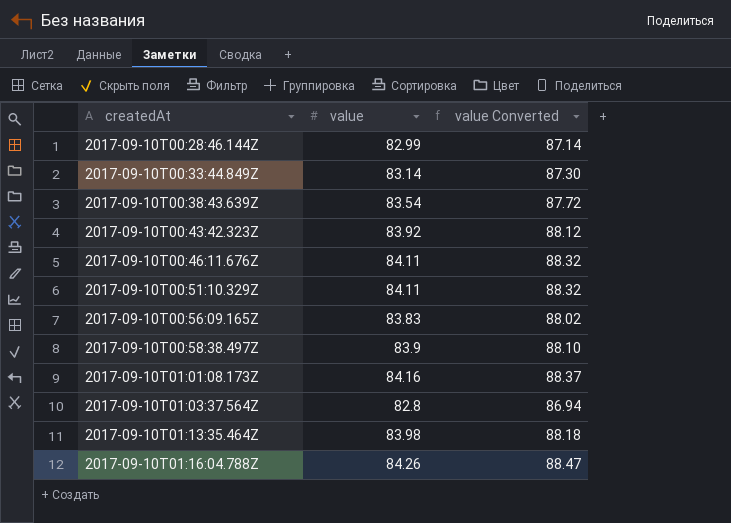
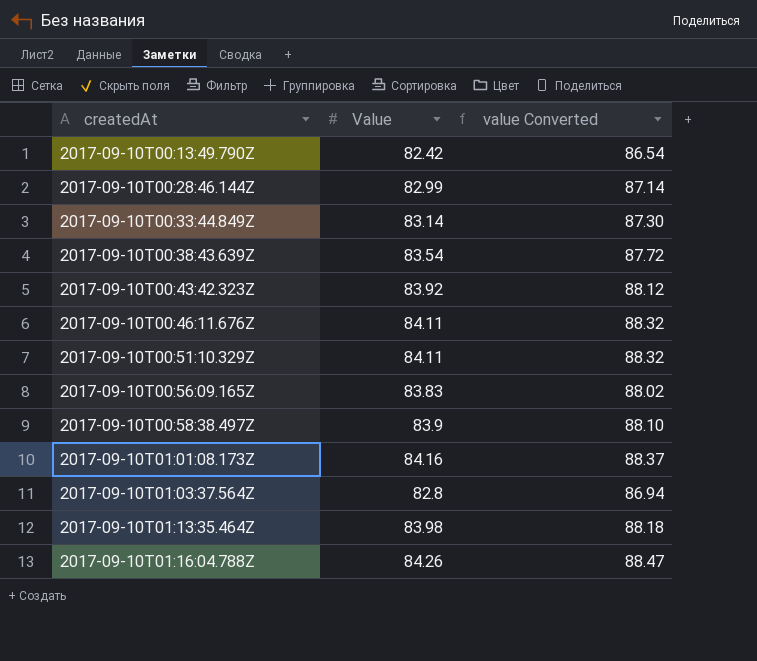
column name: value -> Value
row 2017-09-10T00:13:49.790Z: none -> 82.42 | 86.54

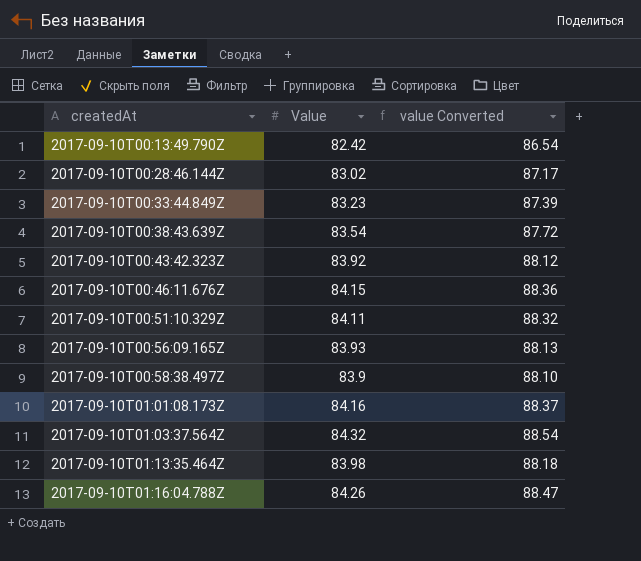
2017-09-10T00:28:46.144Z | Value: 82.99 -> 83.02
2017-09-10T00:28:46.144Z | value Converted: 87.14 -> 87.17
2017-09-10T00:33:44.849Z | Value: 83.14 -> 83.23
2017-09-10T00:33:44.849Z | value Converted: 87.30 -> 87.39
2017-09-10T00:46:11.676Z | Value: 84.11 -> 84.15
2017-09-10T00:46:11.676Z | value Converted: 88.32 -> 88.36
2017-09-10T00:56:09.165Z | Value: 83.83 -> 83.93
2017-09-10T00:56:09.165Z | value Converted: 88.02 -> 88.13
2017-09-10T01:03:37.564Z | Value: 82.8 -> 84.32
2017-09-10T01:03:37.564Z | value Converted: 86.94 -> 88.54

